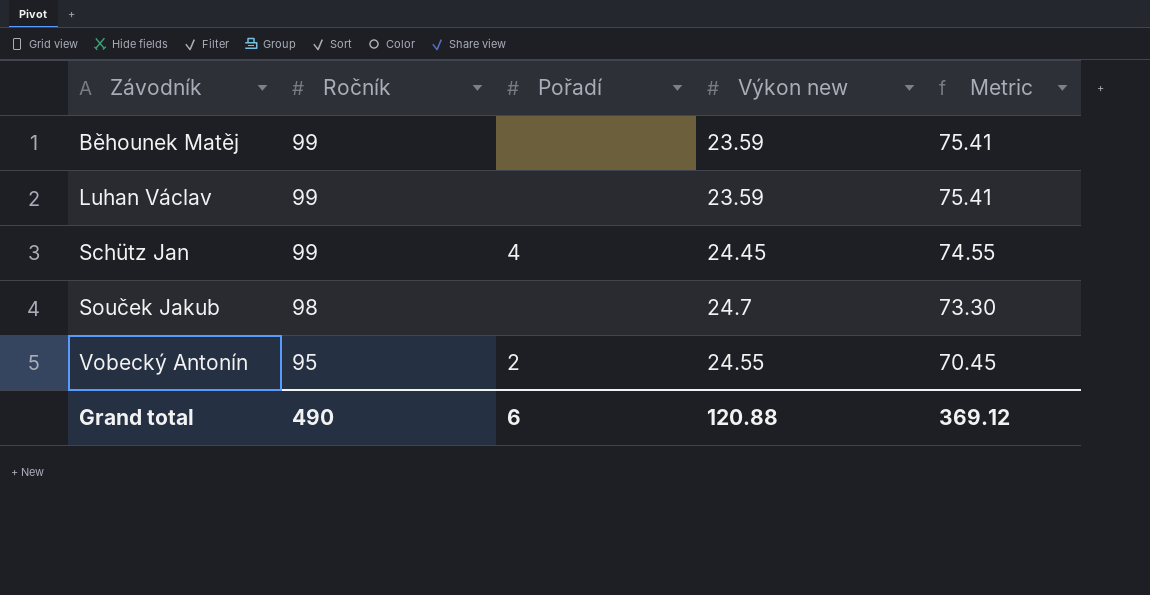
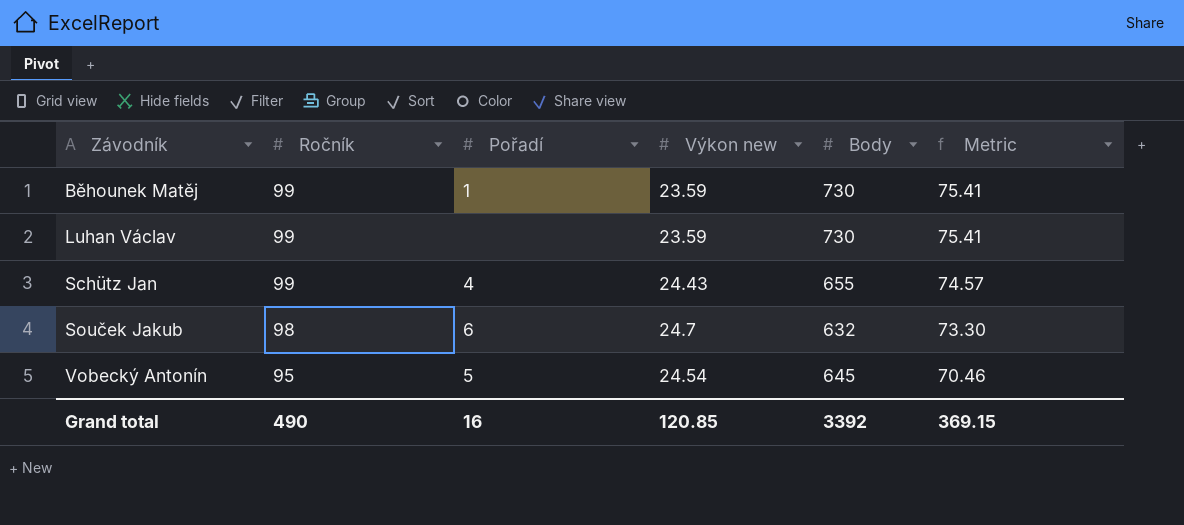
column Body | position: none -> 5
Běhounek Matěj | Pořadí: none -> 1
Schütz Jan | Výkon new: 24.45 -> 24.43
Schütz Jan | Metric: 74.55 -> 74.57
Souček Jakub | Pořadí: none -> 6
Vobecký Antonín | Pořadí: 2 -> 5
Vobecký Antonín | Výkon new: 24.55 -> 24.54
Vobecký Antonín | Metric: 70.45 -> 70.46
Grand total | Pořadí: 6 -> 16
Grand total | Výkon new: 120.88 -> 120.85
Grand total | Metric: 369.12 -> 369.15

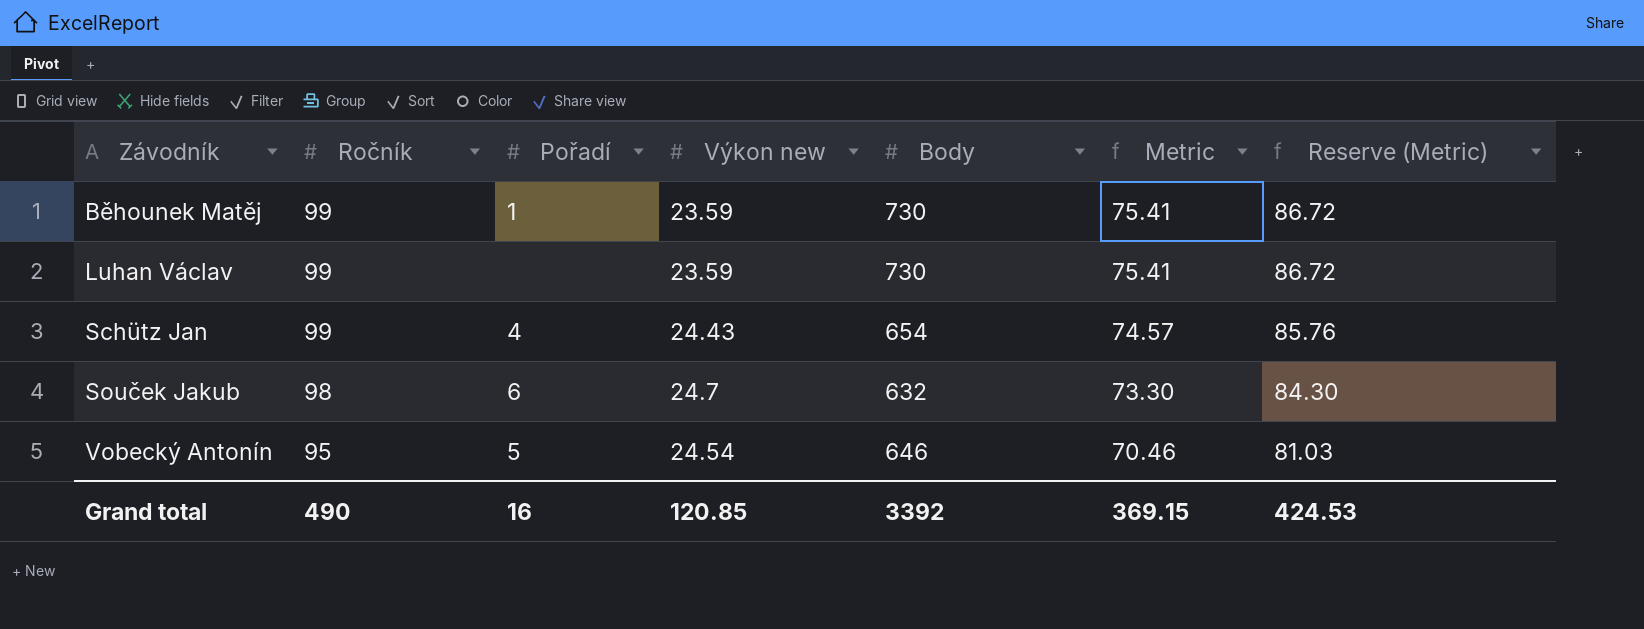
column Reserve (Metric) | formula: none -> [Metric] * 1.15
Schütz Jan | Body: 655 -> 654
Vobecký Antonín | Body: 645 -> 646

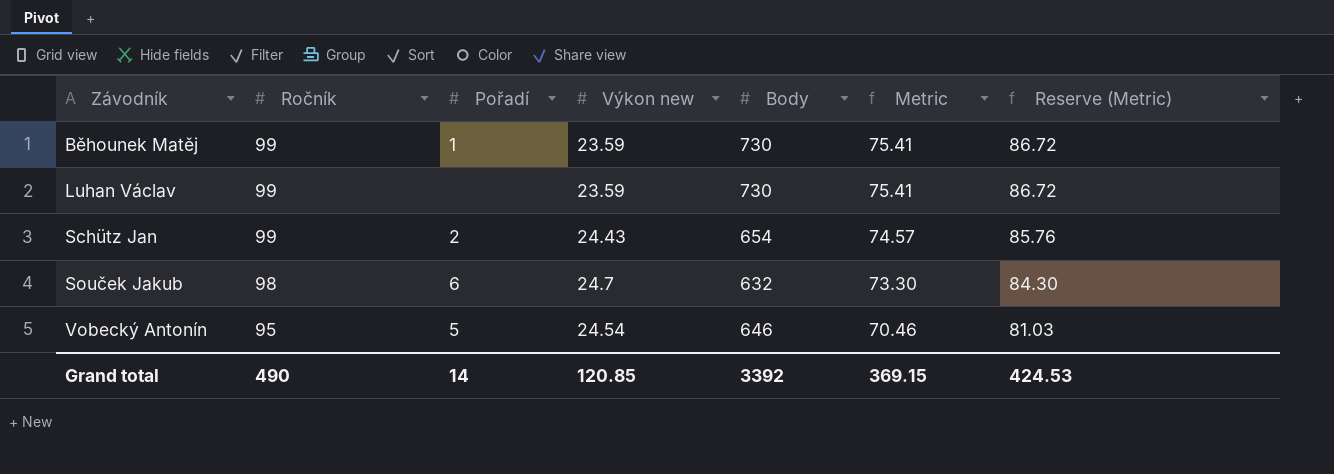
Schütz Jan | Pořadí: 4 -> 2
Grand total | Pořadí: 16 -> 14

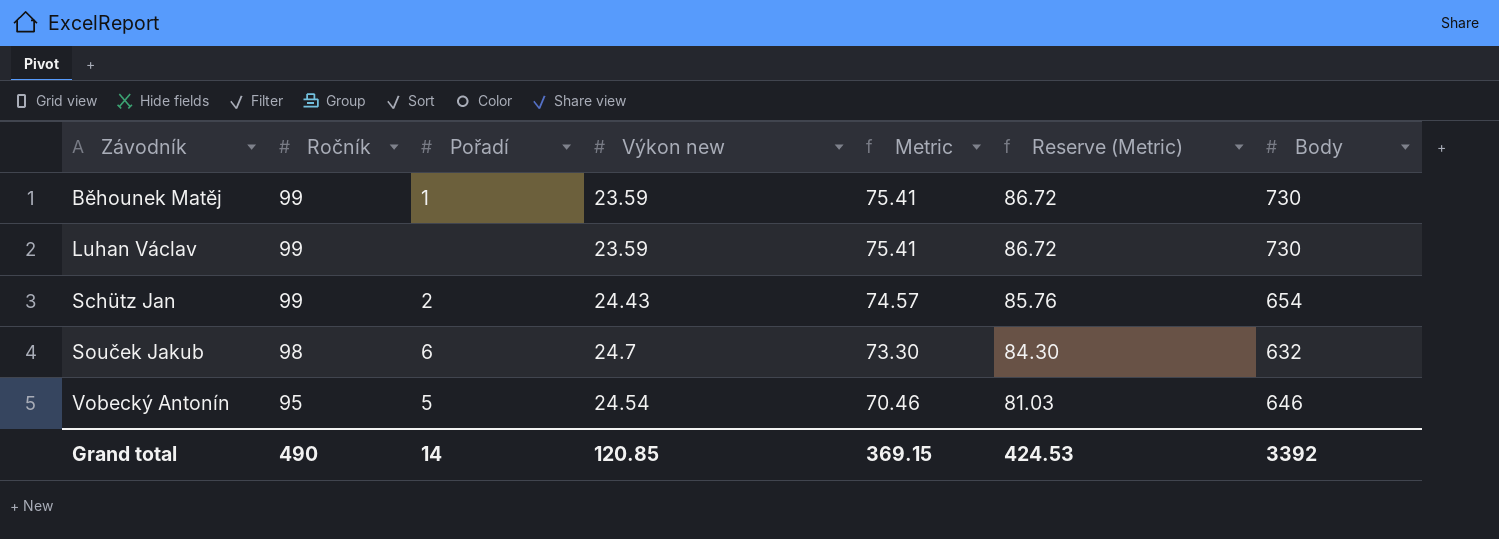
column Body | position: 5 -> 7

